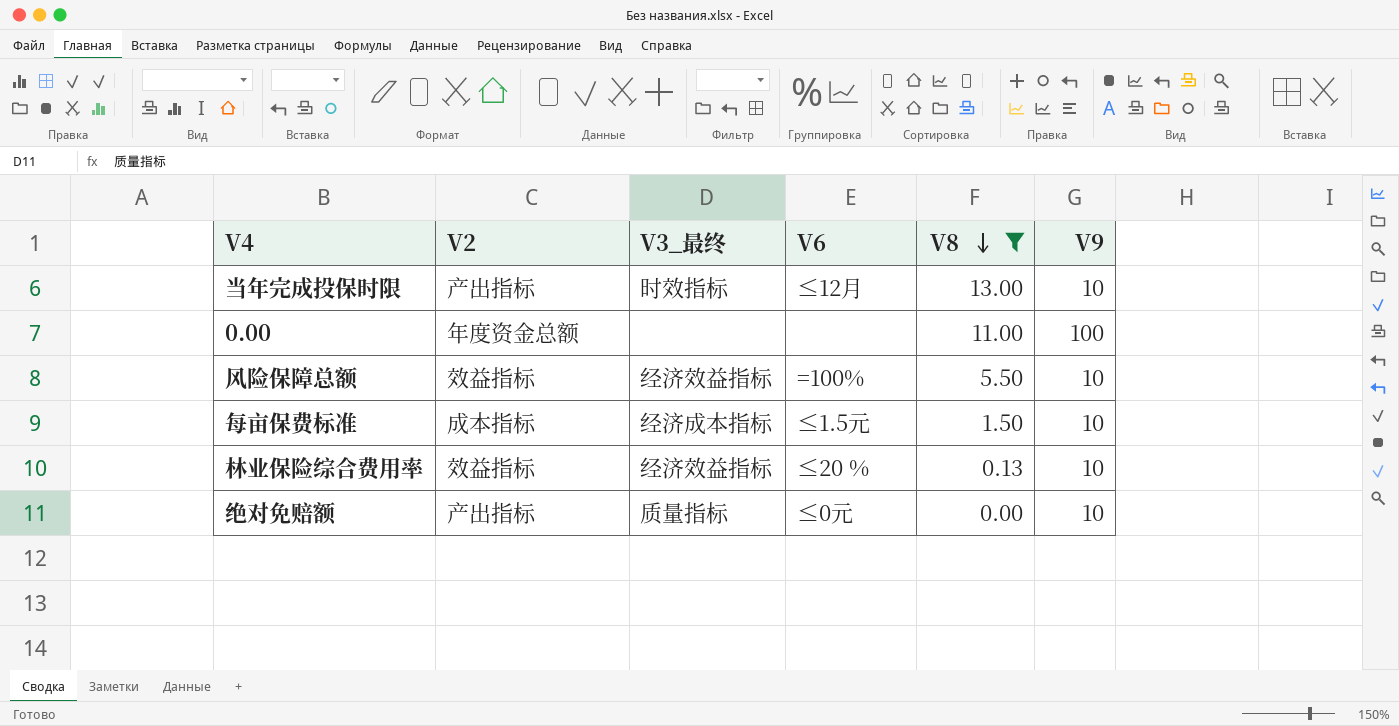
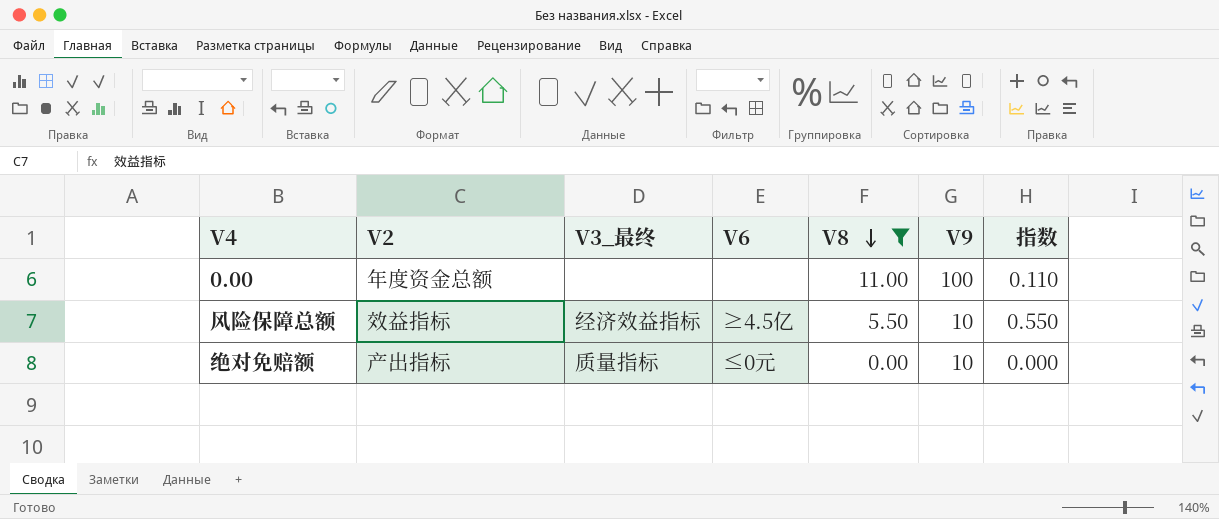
column 指数 | formula: none -> [V8] / [V9]
row 当年完成投保时限: 产出指标 | 时效指标 | ≤12月 | 13.00 | 10 -> none
row 每亩保费标准: 成本指标 | 经济成本指标 | ≤1.5元 | 1.50 | 10 -> none
row 林业保险综合费用率: 效益指标 | 经济效益指标 | ≤20 % | 0.13 | 10 -> none
风险保障总额 | V6: =100% -> ≥4.5亿

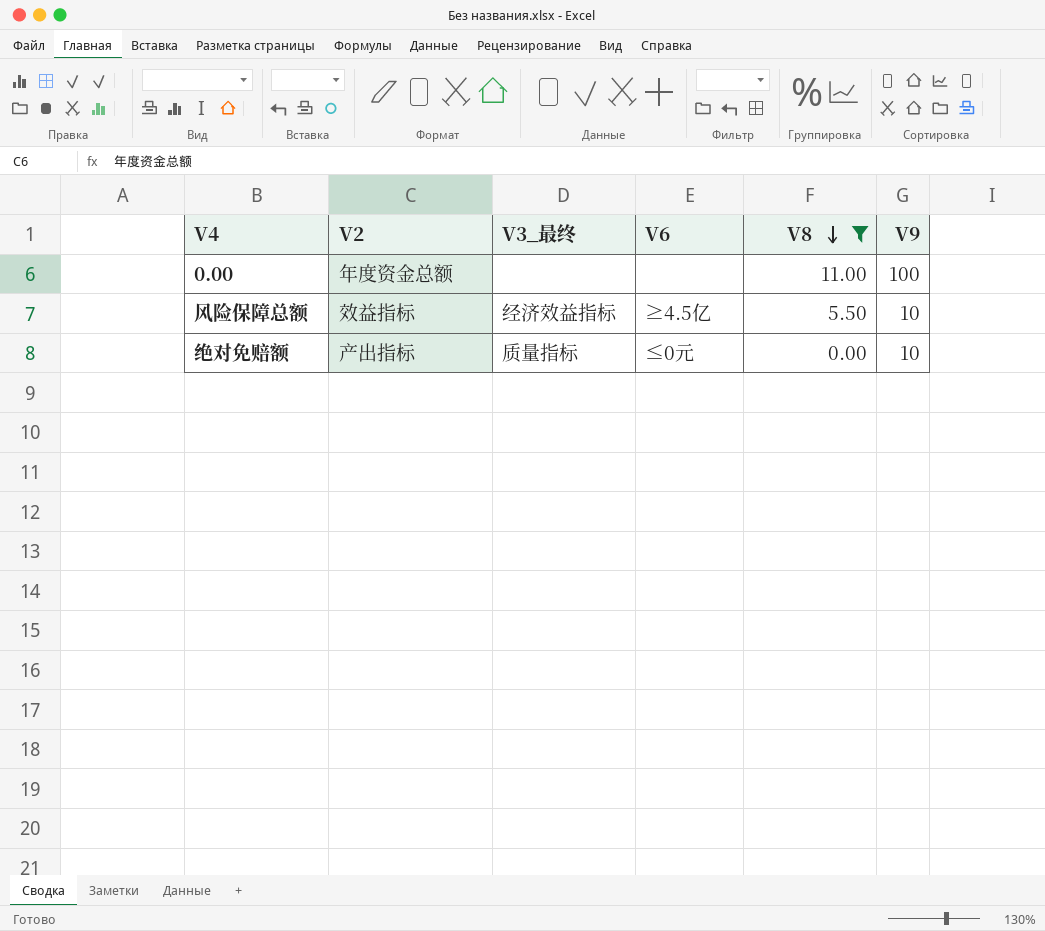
column 指数 | formula: [V8] / [V9] -> none

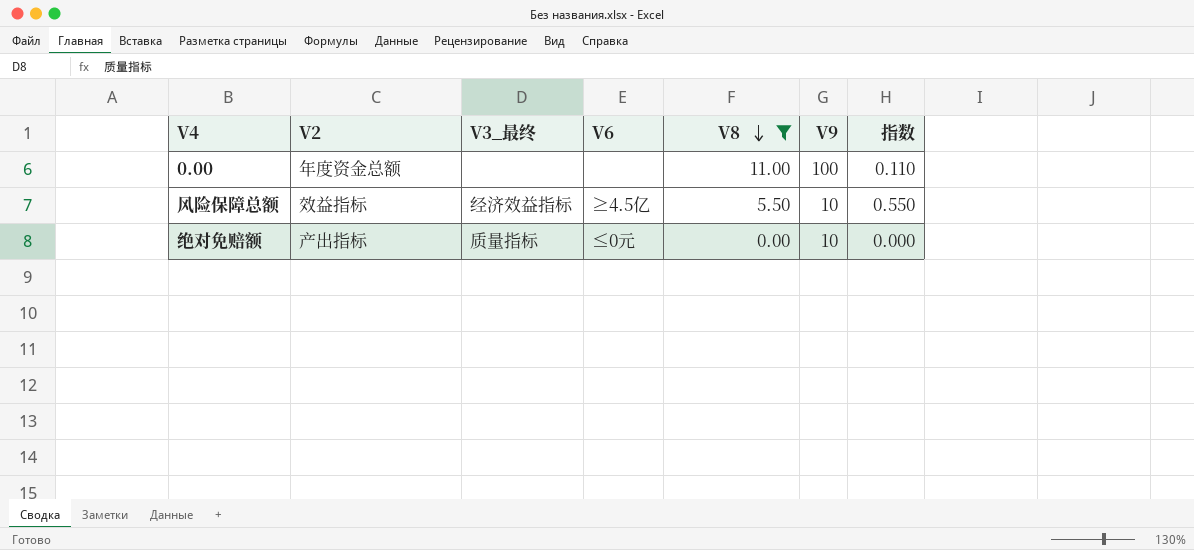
column 指数 | formula: none -> [V8] / [V9]

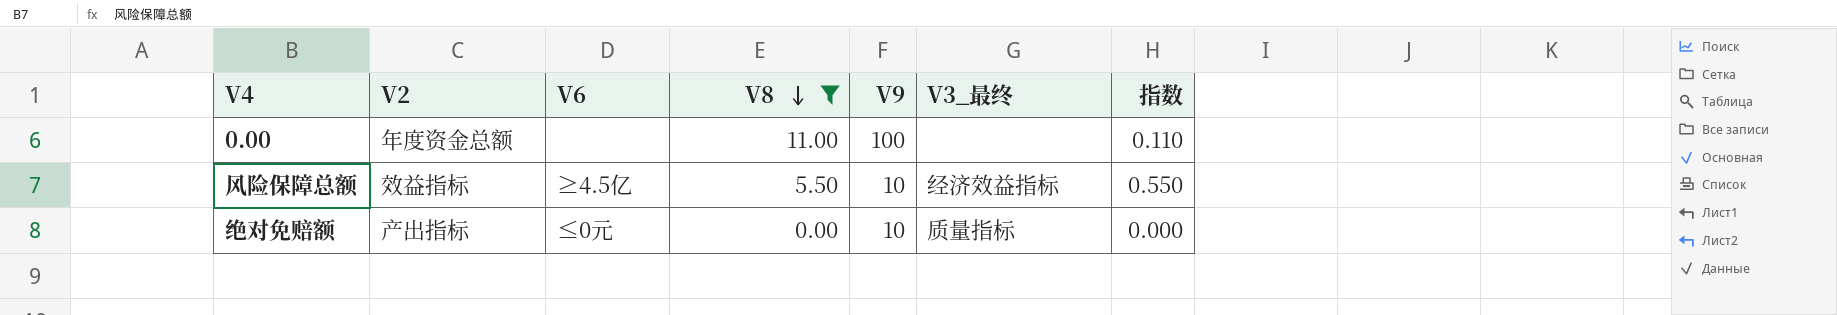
column V3_最终 | position: 3 -> 6

